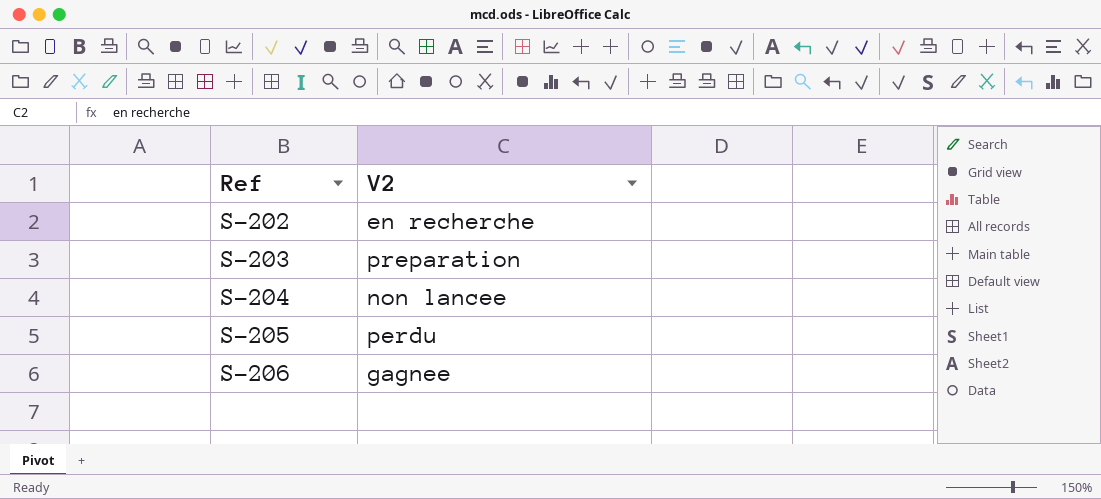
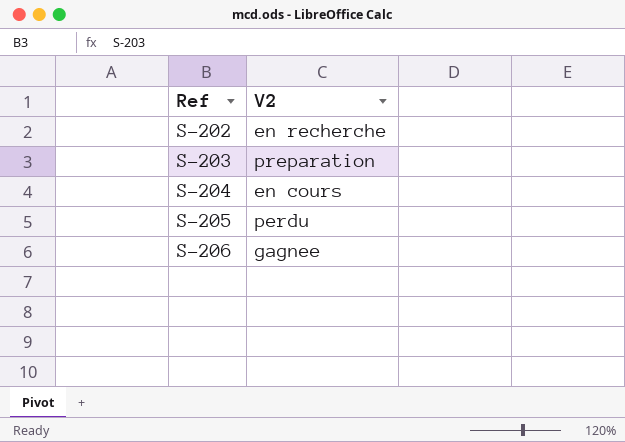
S-204 | V2: non lancee -> en cours

